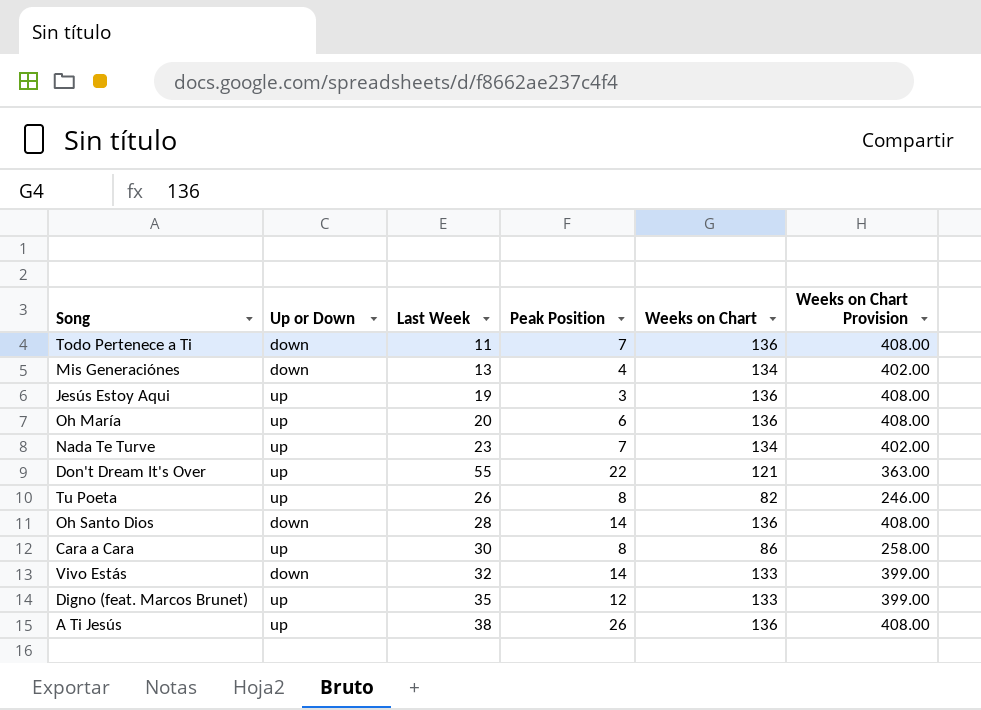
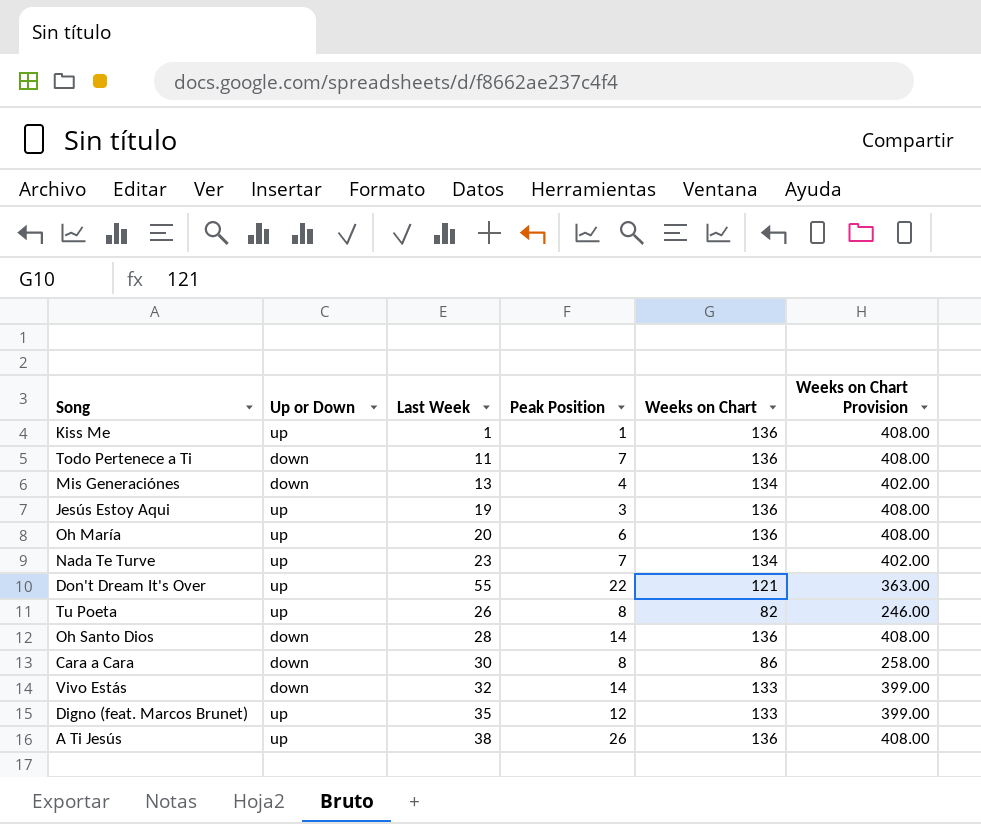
row Kiss Me: none -> up | 1 | 1 | 136 | 408.00
Cara a Cara | Up or Down: up -> down

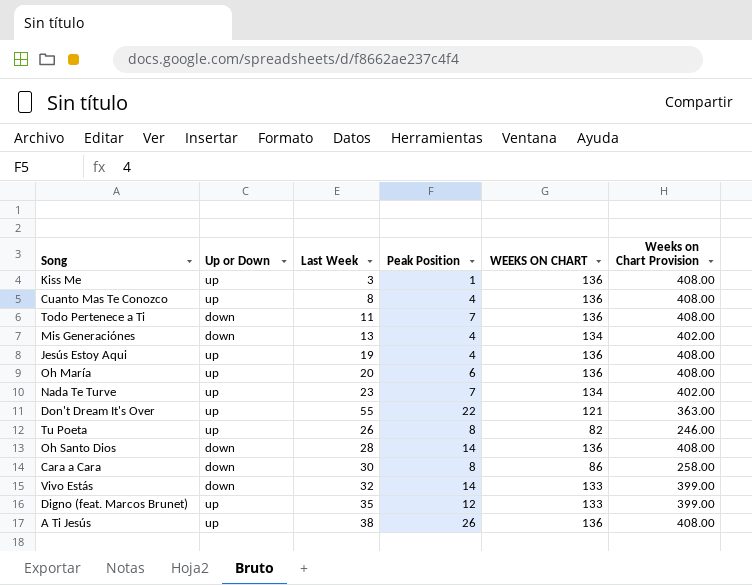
column name: Weeks on Chart -> WEEKS ON CHART
Kiss Me | Last Week: 1 -> 3
row Cuanto Mas Te Conozco: none -> up | 8 | 4 | 136 | 408.00
Jesús Estoy Aqui | Peak Position: 3 -> 4

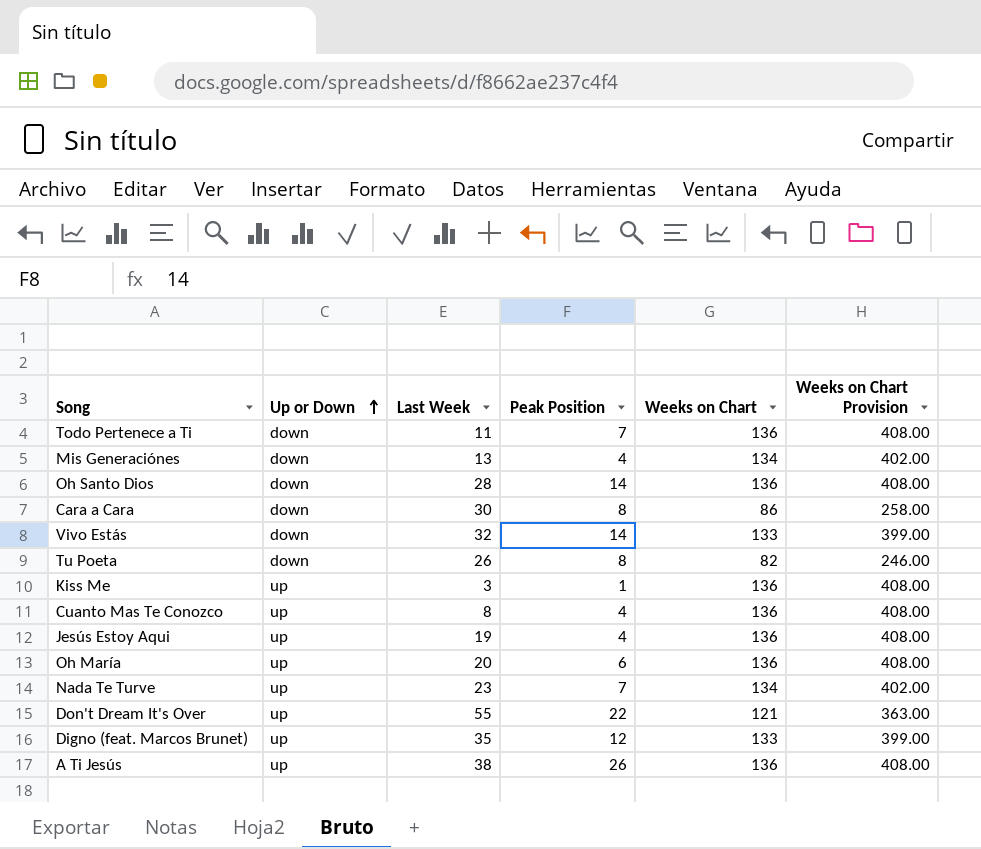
row order: none -> Up or Down ascending
column name: WEEKS ON CHART -> Weeks on Chart
Tu Poeta | Up or Down: up -> down

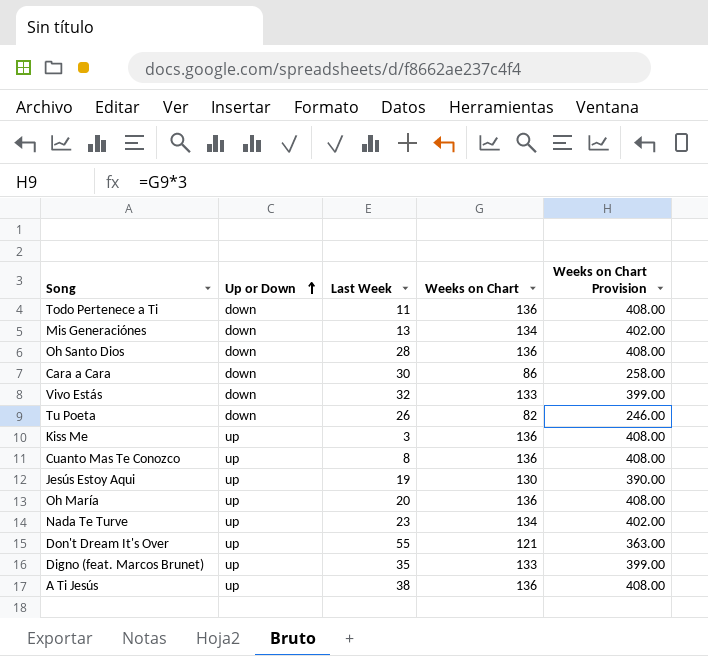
column Peak Position | position: 4 -> none
Jesús Estoy Aqui | Weeks on Chart: 136 -> 130
Jesús Estoy Aqui | Weeks on Chart Provision: 408.00 -> 390.00

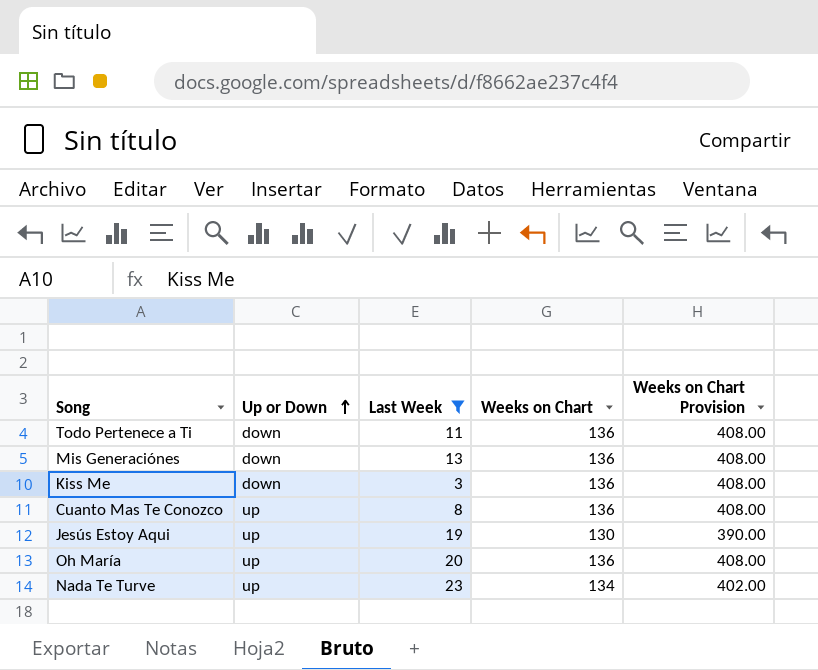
filter: none -> Last Week <= 23
Mis Generaciónes | Weeks on Chart: 134 -> 136
Mis Generaciónes | Weeks on Chart Provision: 402.00 -> 408.00
Kiss Me | Up or Down: up -> down

